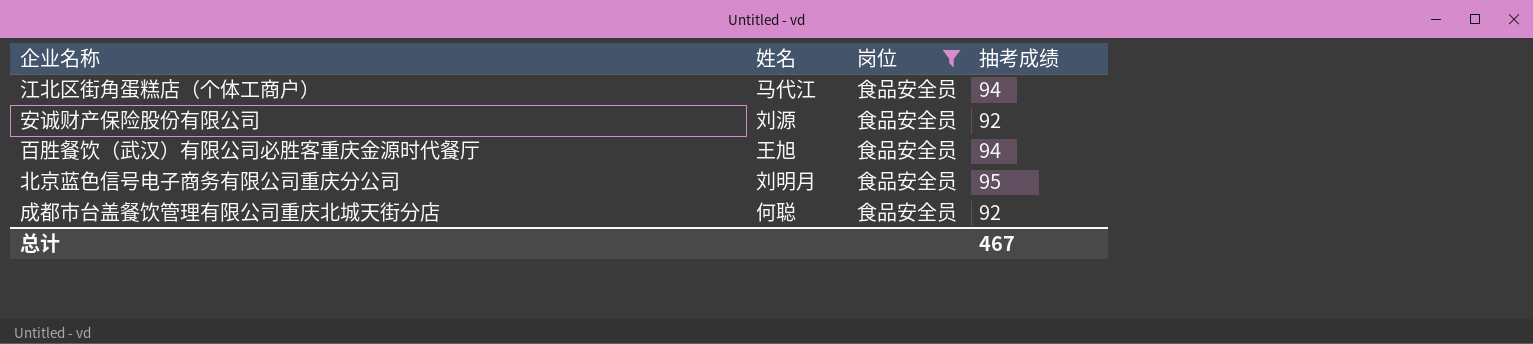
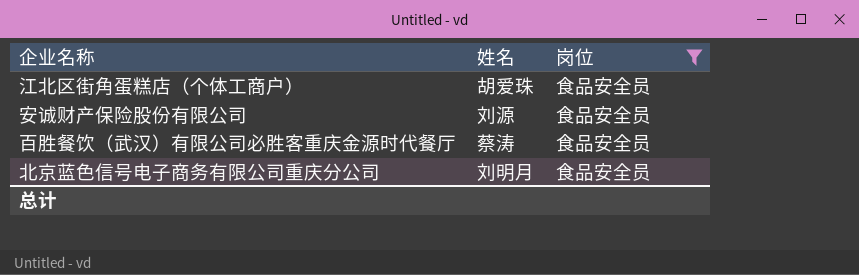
column 抽考成绩 | position: 4 -> none
row 成都市台盖餐饮管理有限公司重庆北城天街分店: 何聪 | 食品安全员 | 92 -> none
江北区街角蛋糕店（个体工商户） | 姓名: 马代江 -> 胡爱珠
百胜餐饮（武汉）有限公司必胜客重庆金源时代餐厅 | 姓名: 王旭 -> 蔡涛

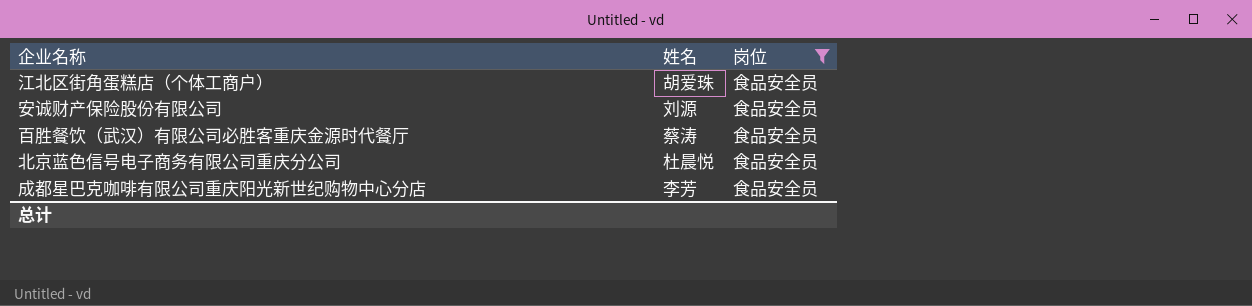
北京蓝色信号电子商务有限公司重庆分公司 | 姓名: 刘明月 -> 杜晨悦
row 成都星巴克咖啡有限公司重庆阳光新世纪购物中心分店: none -> 李芳 | 食品安全员

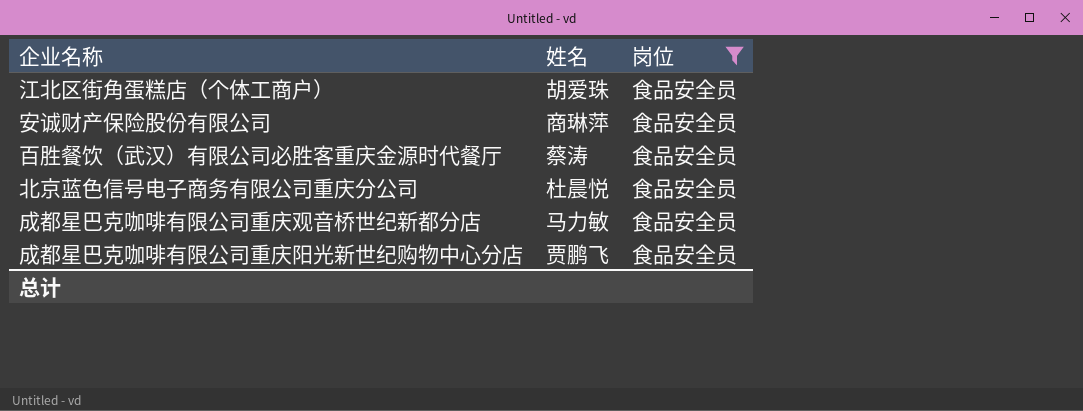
安诚财产保险股份有限公司 | 姓名: 刘源 -> 商琳萍
row 成都星巴克咖啡有限公司重庆观音桥世纪新都分店: none -> 马力敏 | 食品安全员
成都星巴克咖啡有限公司重庆阳光新世纪购物中心分店 | 姓名: 李芳 -> 贾鹏飞

